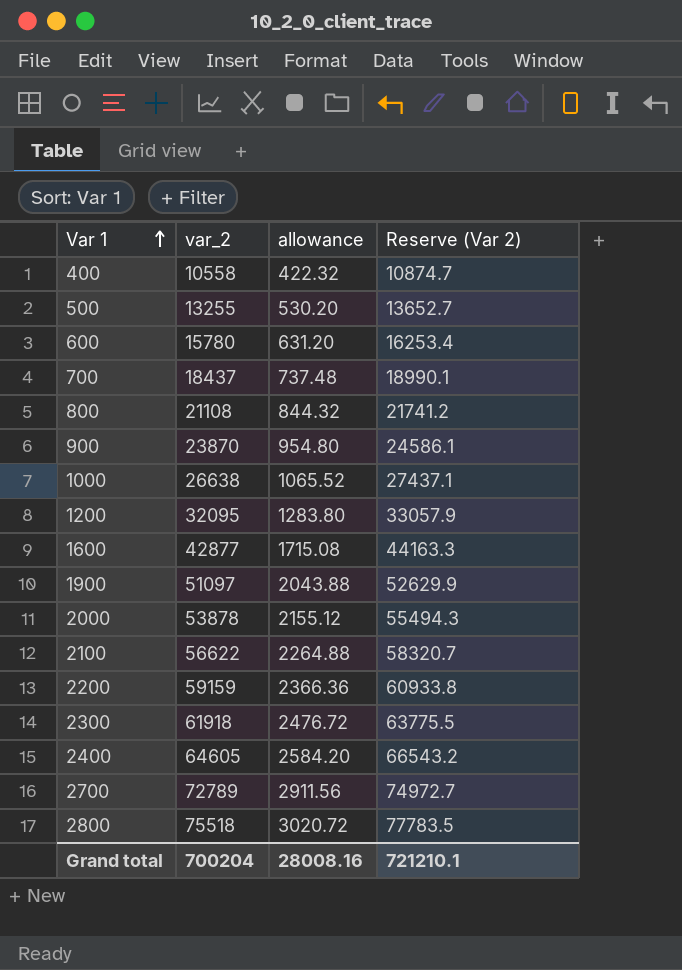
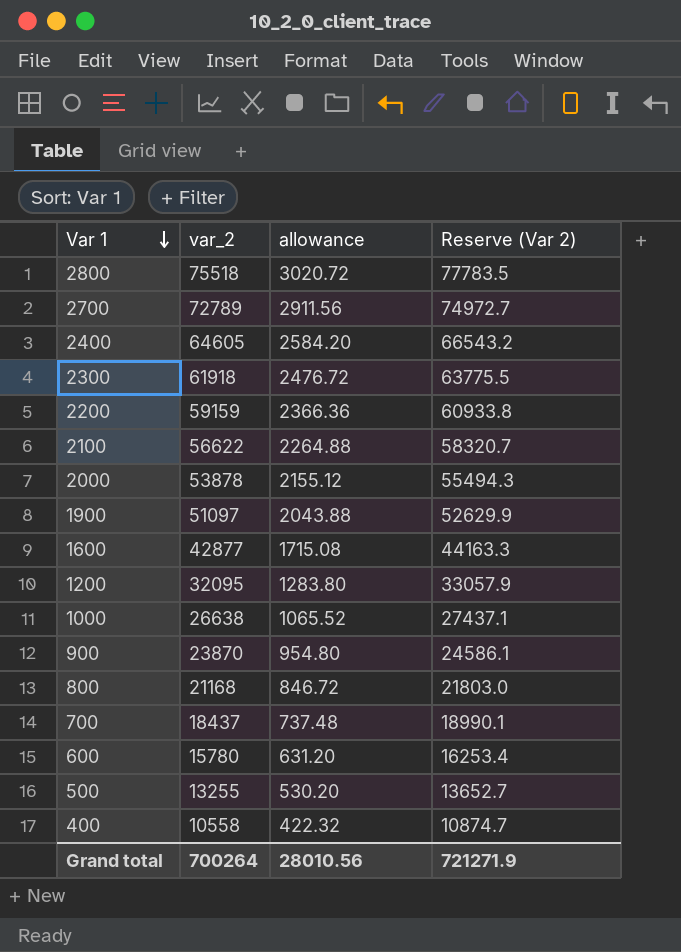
row order: Var 1 ascending -> Var 1 descending
800 | var_2: 21108 -> 21168
800 | allowance: 844.32 -> 846.72
800 | Reserve (Var 2): 21741.2 -> 21803.0
Grand total | var_2: 700204 -> 700264
Grand total | allowance: 28008.16 -> 28010.56
Grand total | Reserve (Var 2): 721210.1 -> 721271.9

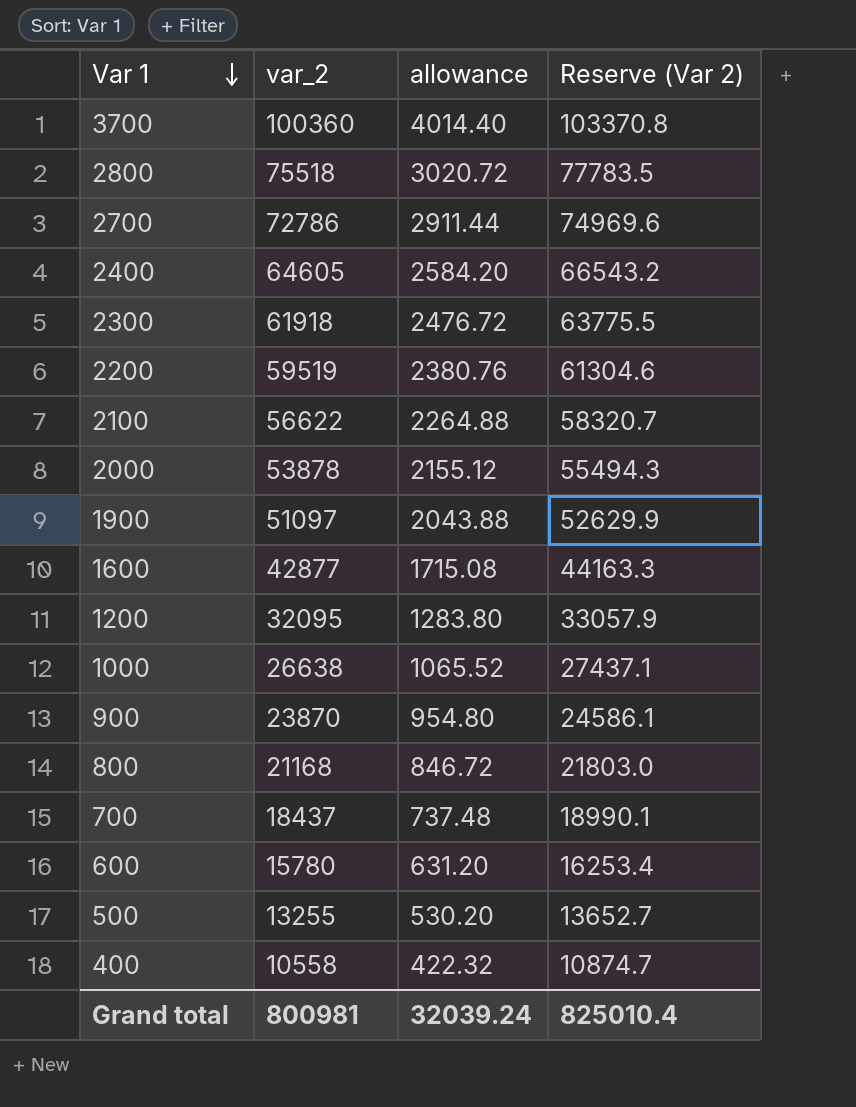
row 3700: none -> 100360 | 4014.40 | 103370.8
2700 | var_2: 72789 -> 72786
2700 | allowance: 2911.56 -> 2911.44
2700 | Reserve (Var 2): 74972.7 -> 74969.6
2200 | var_2: 59159 -> 59519
2200 | allowance: 2366.36 -> 2380.76
2200 | Reserve (Var 2): 60933.8 -> 61304.6
Grand total | var_2: 700264 -> 800981
Grand total | allowance: 28010.56 -> 32039.24
Grand total | Reserve (Var 2): 721271.9 -> 825010.4

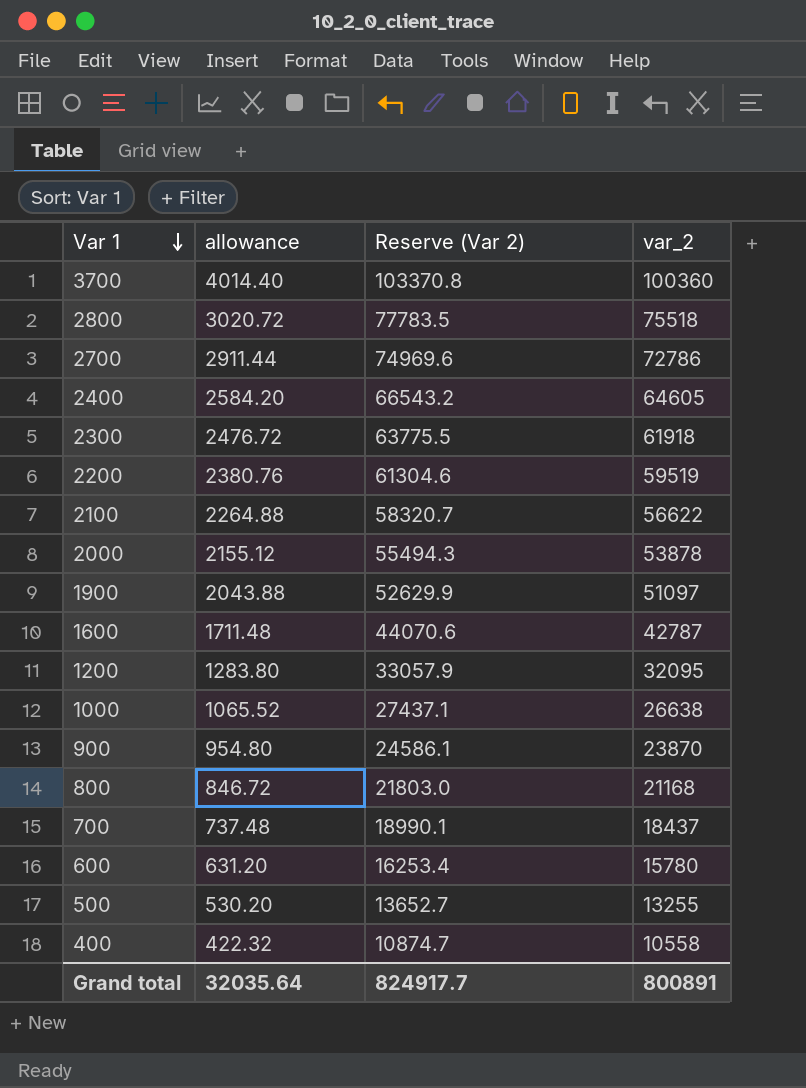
column var_2 | position: 2 -> 4
1600 | allowance: 1715.08 -> 1711.48
1600 | Reserve (Var 2): 44163.3 -> 44070.6
1600 | var_2: 42877 -> 42787
Grand total | allowance: 32039.24 -> 32035.64
Grand total | Reserve (Var 2): 825010.4 -> 824917.7
Grand total | var_2: 800981 -> 800891

